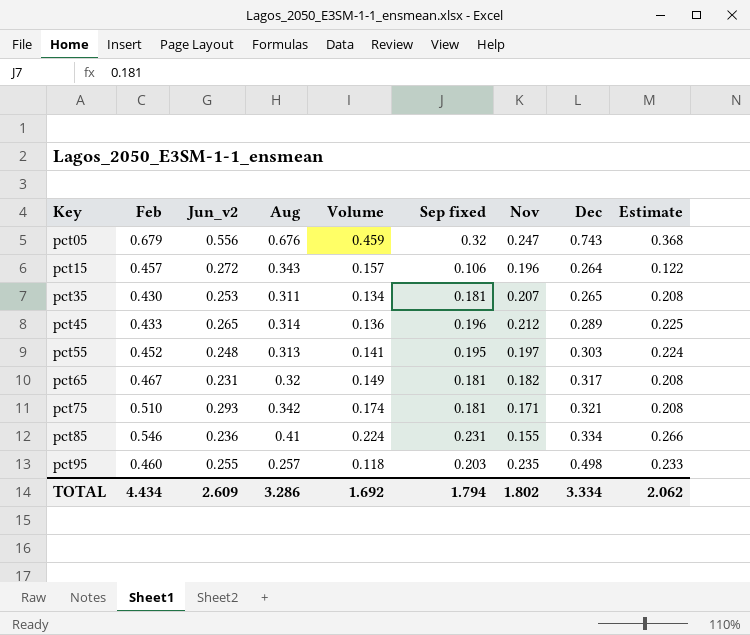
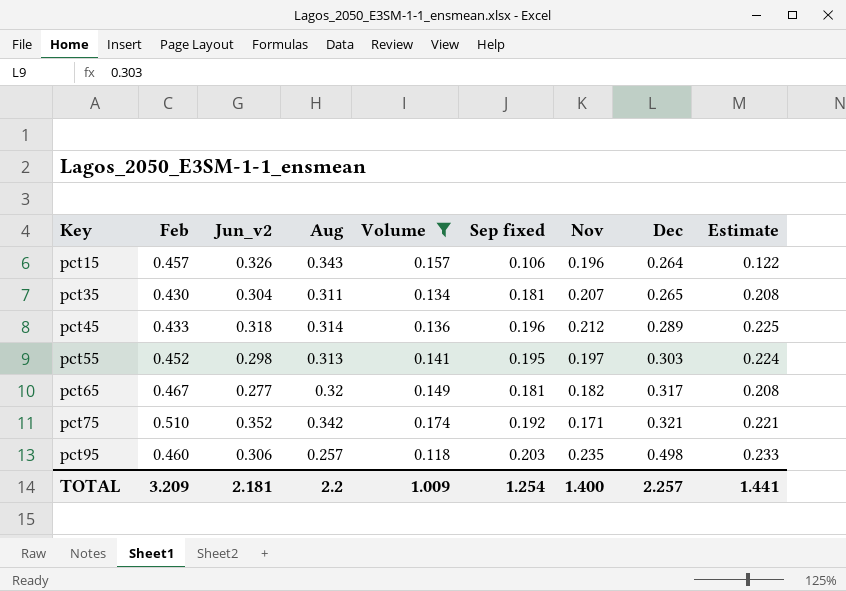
filter: none -> Volume <= 0.174
pct15 | Jun_v2: 0.272 -> 0.326
pct35 | Jun_v2: 0.253 -> 0.304
pct45 | Jun_v2: 0.265 -> 0.318
pct55 | Jun_v2: 0.248 -> 0.298
pct65 | Jun_v2: 0.231 -> 0.277
pct75 | Jun_v2: 0.293 -> 0.352
pct75 | Sep fixed: 0.181 -> 0.192
pct75 | Estimate: 0.208 -> 0.221
pct95 | Jun_v2: 0.255 -> 0.306
TOTAL | Feb: 4.434 -> 3.209
TOTAL | Jun_v2: 2.609 -> 2.181
TOTAL | Aug: 3.286 -> 2.2
TOTAL | Volume: 1.692 -> 1.009
TOTAL | Sep fixed: 1.794 -> 1.254
TOTAL | Nov: 1.802 -> 1.400
TOTAL | Dec: 3.334 -> 2.257
TOTAL | Estimate: 2.062 -> 1.441

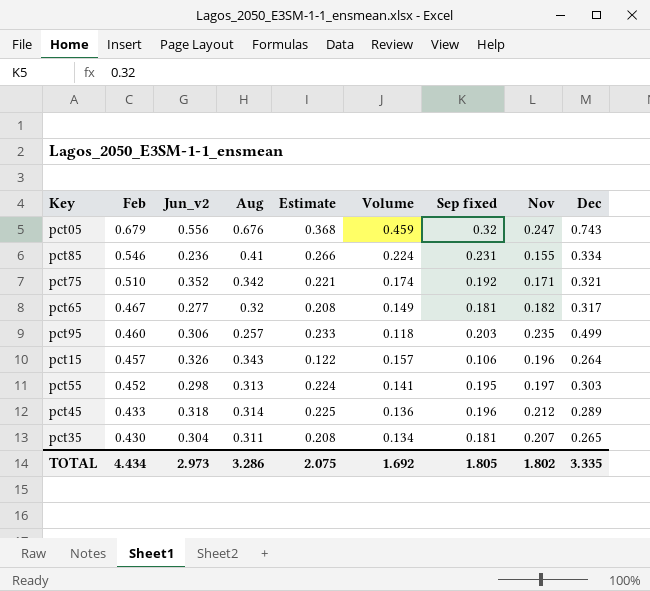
filter: Volume <= 0.174 -> none
row order: Key ascending -> Feb descending
column Estimate | position: 9 -> 5
pct95 | Dec: 0.498 -> 0.499
TOTAL | Feb: 3.209 -> 4.434
TOTAL | Jun_v2: 2.181 -> 2.973
TOTAL | Aug: 2.2 -> 3.286
TOTAL | Estimate: 1.441 -> 2.075
TOTAL | Volume: 1.009 -> 1.692
TOTAL | Sep fixed: 1.254 -> 1.805
TOTAL | Nov: 1.400 -> 1.802
TOTAL | Dec: 2.257 -> 3.335

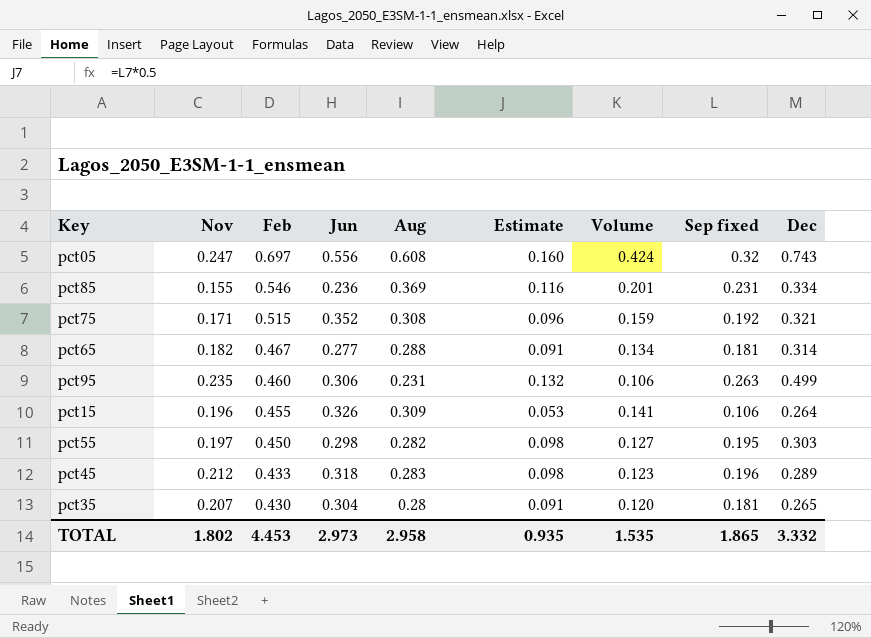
column Nov | position: 8 -> 2
column name: Jun_v2 -> Jun
column Estimate | formula: [Sep fixed] * 1.15 -> [Sep fixed] * 0.5
pct05 | Feb: 0.679 -> 0.697
pct05 | Aug: 0.676 -> 0.608
pct05 | Volume: 0.459 -> 0.424
pct85 | Aug: 0.41 -> 0.369
pct85 | Volume: 0.224 -> 0.201
pct75 | Feb: 0.510 -> 0.515
pct75 | Aug: 0.342 -> 0.308
pct75 | Volume: 0.174 -> 0.159
pct65 | Aug: 0.32 -> 0.288
pct65 | Volume: 0.149 -> 0.134
pct65 | Dec: 0.317 -> 0.314
pct95 | Aug: 0.257 -> 0.231
pct95 | Volume: 0.118 -> 0.106
pct95 | Sep fixed: 0.203 -> 0.263
pct15 | Feb: 0.457 -> 0.455
pct15 | Aug: 0.343 -> 0.309
pct15 | Volume: 0.157 -> 0.141
pct55 | Feb: 0.452 -> 0.450
pct55 | Aug: 0.313 -> 0.282
pct55 | Volume: 0.141 -> 0.127
pct45 | Aug: 0.314 -> 0.283
pct45 | Volume: 0.136 -> 0.123
pct35 | Aug: 0.311 -> 0.28
pct35 | Volume: 0.134 -> 0.120
TOTAL | Feb: 4.434 -> 4.453
TOTAL | Aug: 3.286 -> 2.958
TOTAL | Estimate: 2.075 -> 0.935
TOTAL | Volume: 1.692 -> 1.535
TOTAL | Sep fixed: 1.805 -> 1.865
TOTAL | Dec: 3.335 -> 3.332

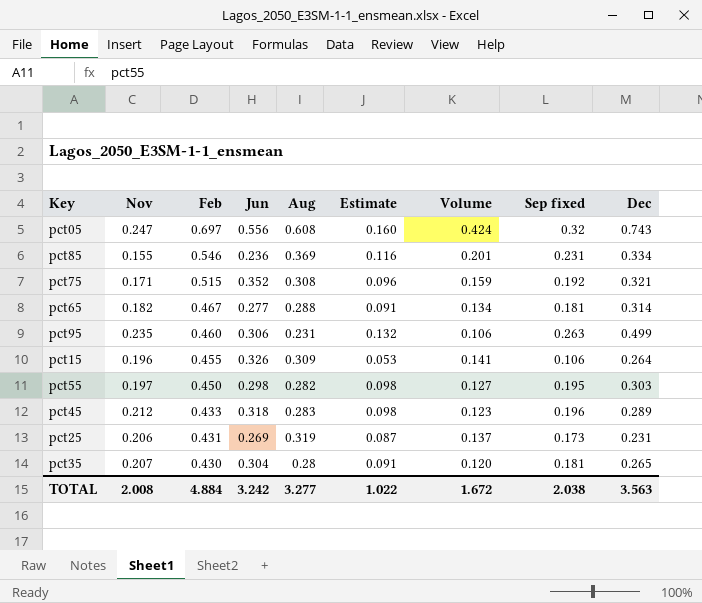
row pct25: none -> 0.206 | 0.431 | 0.269 | 0.319 | 0.087 | 0.137 | 0.173 | 0.231
TOTAL | Nov: 1.802 -> 2.008
TOTAL | Feb: 4.453 -> 4.884
TOTAL | Jun: 2.973 -> 3.242
TOTAL | Aug: 2.958 -> 3.277
TOTAL | Estimate: 0.935 -> 1.022
TOTAL | Volume: 1.535 -> 1.672
TOTAL | Sep fixed: 1.865 -> 2.038
TOTAL | Dec: 3.332 -> 3.563

